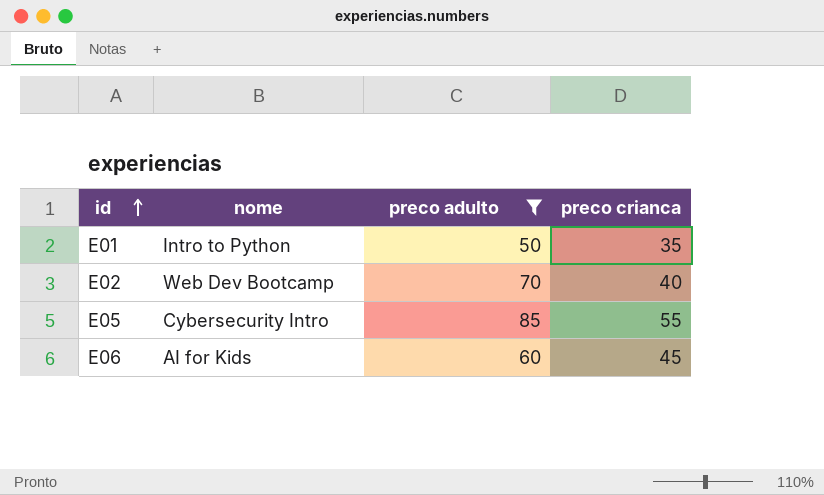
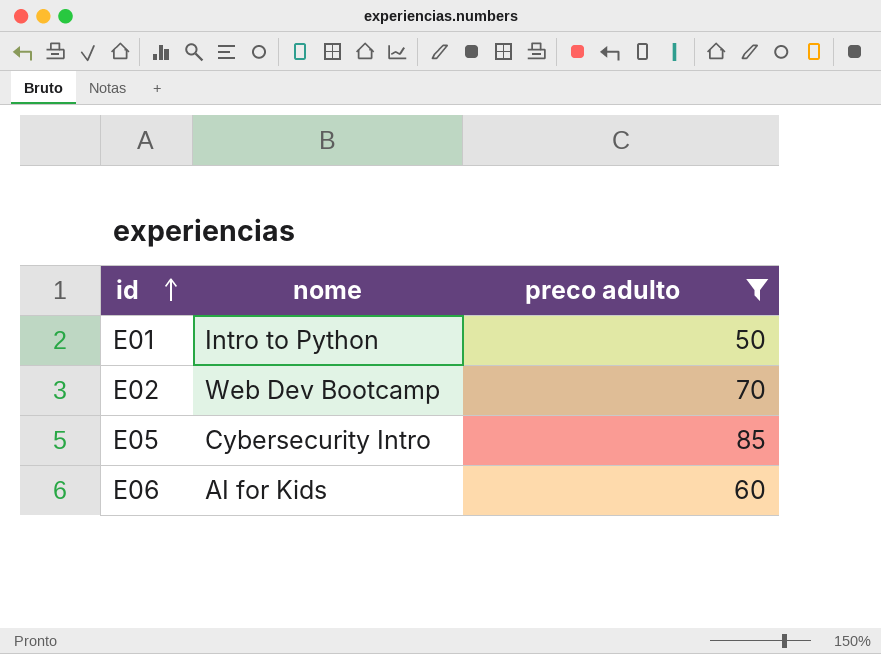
column preco crianca | position: 4 -> none

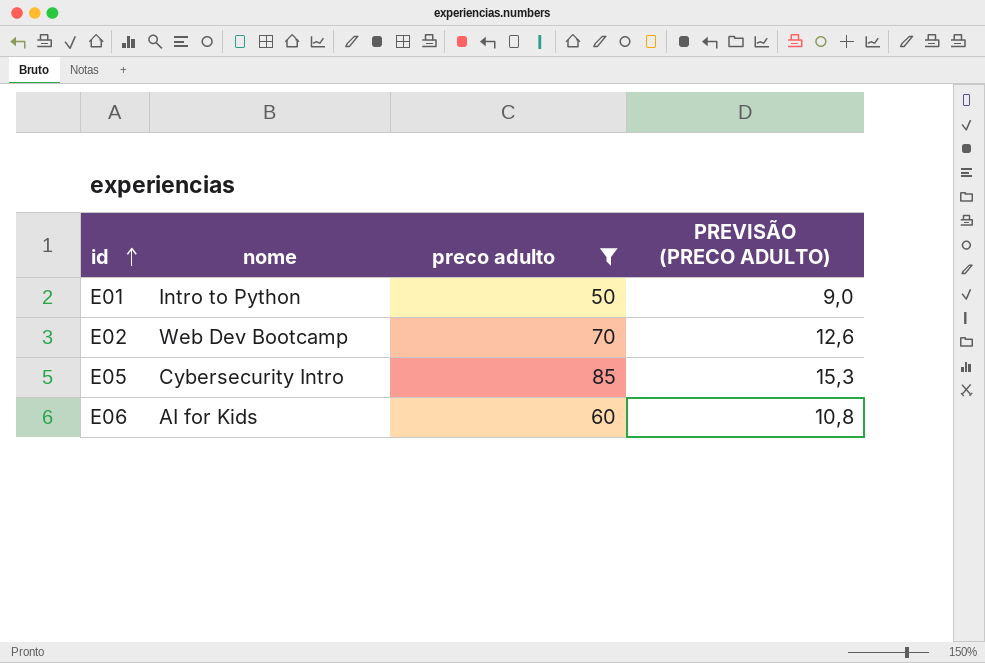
column PREVISÃO (PRECO ADULTO) | formula: none -> [preco adulto] * 0,18

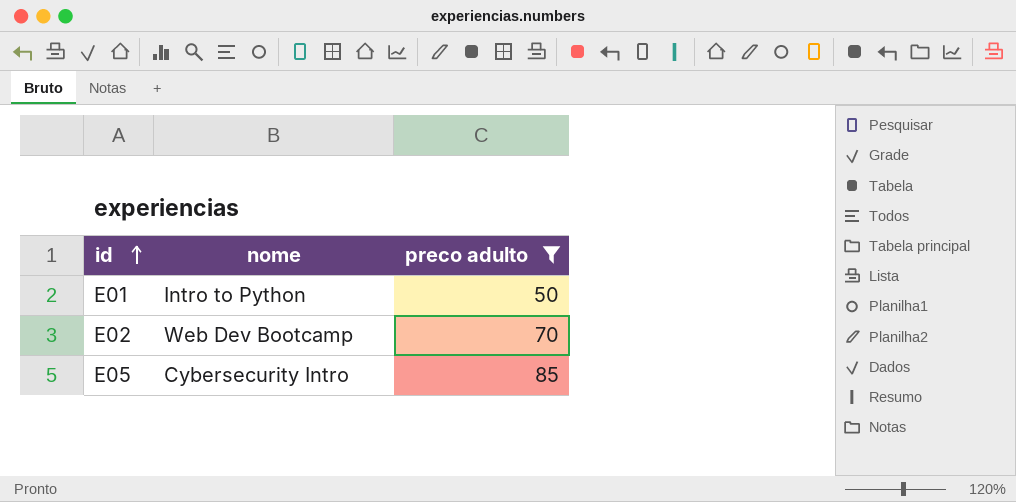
column PREVISÃO (PRECO ADULTO) | formula: [preco adulto] * 0,18 -> none
row E06: AI for Kids | 60 | 10,8 -> none

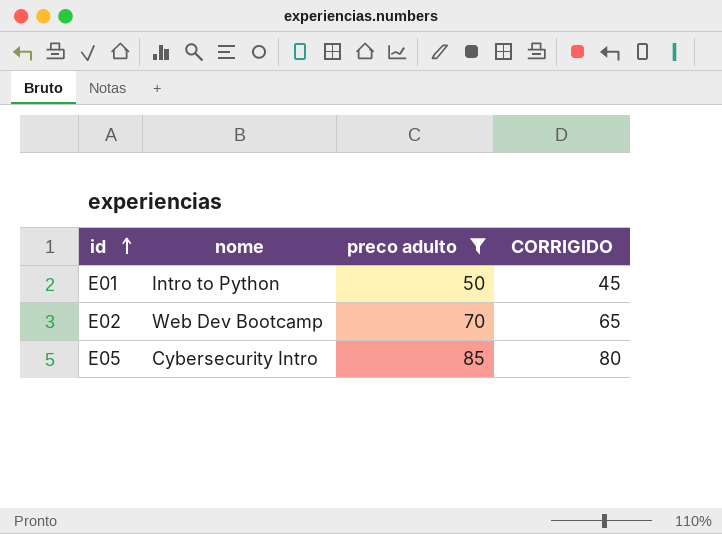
column CORRIGIDO | formula: none -> [preco adulto] - 5

